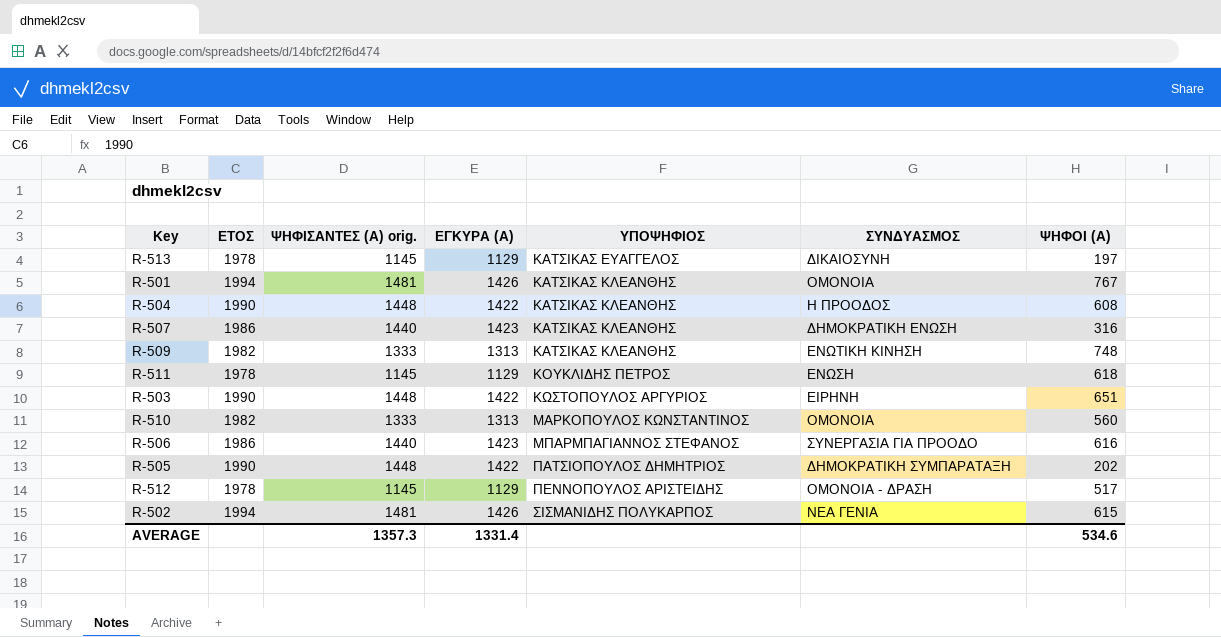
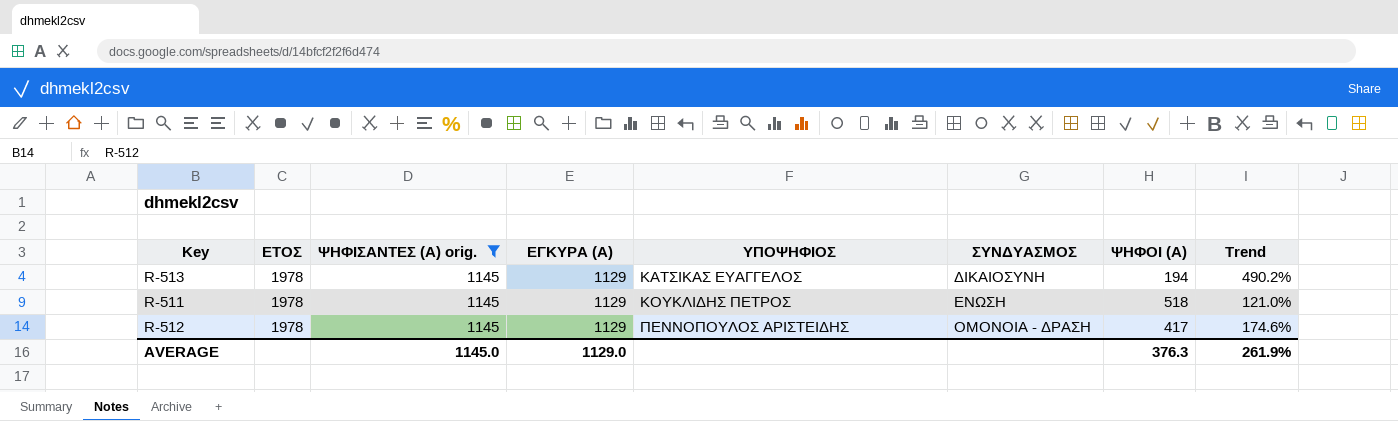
filter: none -> ΨΗΦΙΣΑΝΤΕΣ (Α) orig. = 1145
column Trend | formula: none -> ([ΨΗΦΙΣΑΝΤΕΣ (Α) orig.] - [ΨΗΦΟΙ (Α)]) / [ΨΗΦΟΙ (Α)]
R-513 | ΨΗΦΟΙ (Α): 197 -> 194
R-511 | ΨΗΦΟΙ (Α): 618 -> 518
R-512 | ΨΗΦΟΙ (Α): 517 -> 417
AVERAGE | ΨΗΦΙΣΑΝΤΕΣ (Α) orig.: 1357.3 -> 1145.0
AVERAGE | ΕΓΚΥΡΑ (Α): 1331.4 -> 1129.0
AVERAGE | ΨΗΦΟΙ (Α): 534.6 -> 376.3

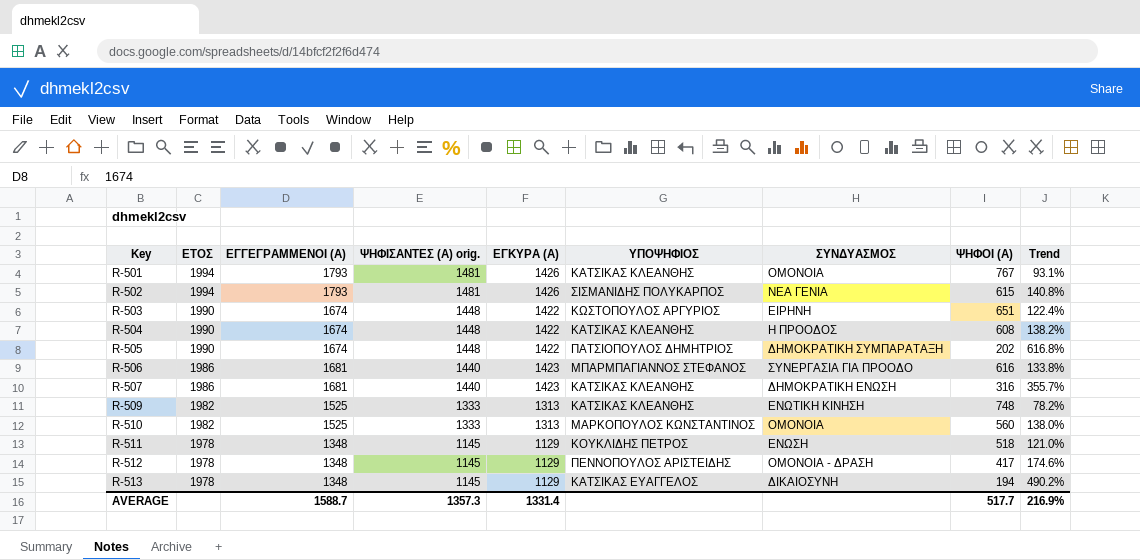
filter: ΨΗΦΙΣΑΝΤΕΣ (Α) orig. = 1145 -> none
row order: ΥΠΟΨΗΦΙΟΣ ascending -> Key ascending
column ΕΓΓΕΓΡΑΜΜΕΝΟΙ (Α) | position: none -> 3
AVERAGE | ΨΗΦΙΣΑΝΤΕΣ (Α) orig.: 1145.0 -> 1357.3
AVERAGE | ΕΓΚΥΡΑ (Α): 1129.0 -> 1331.4
AVERAGE | ΨΗΦΟΙ (Α): 376.3 -> 517.7
AVERAGE | Trend: 261.9% -> 216.9%

